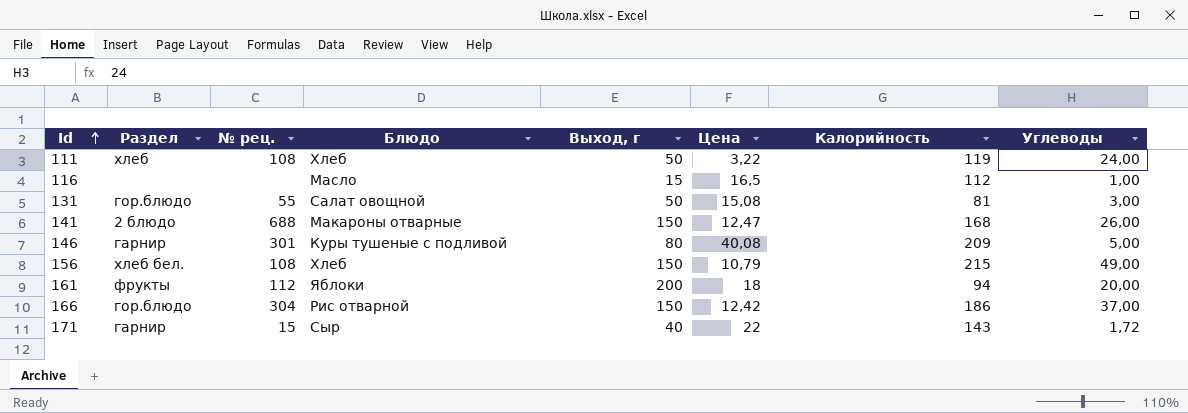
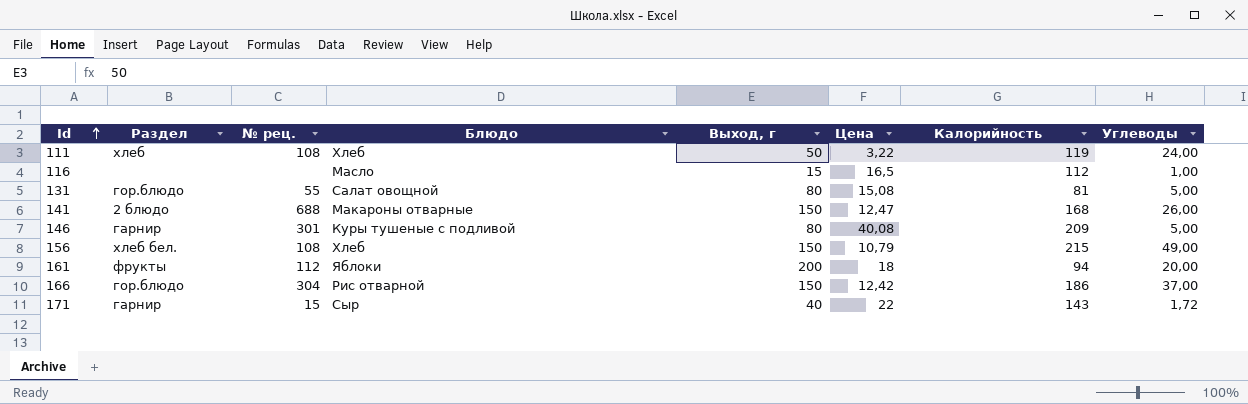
131 | Выход, г: 50 -> 80
131 | Углеводы: 3,00 -> 5,00

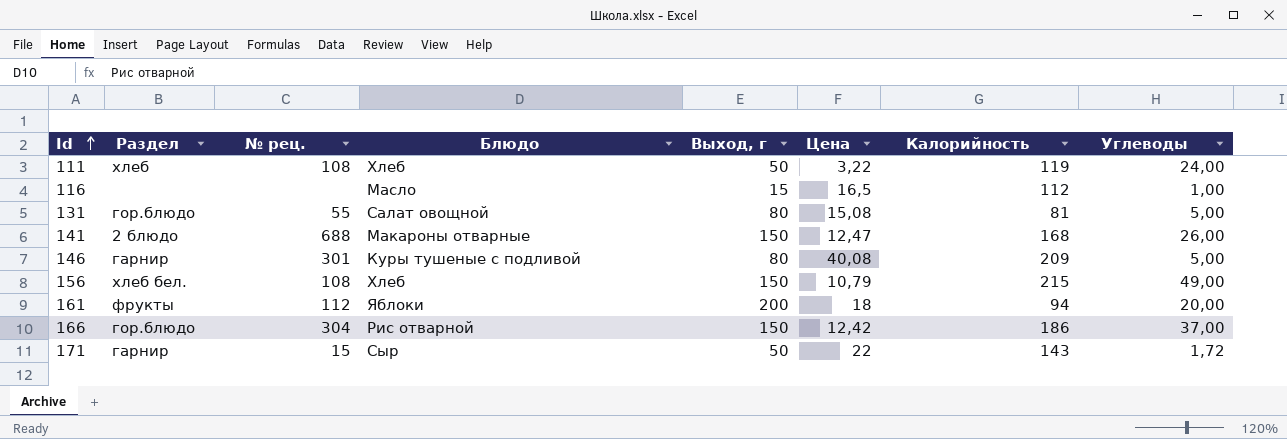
171 | Выход, г: 40 -> 50

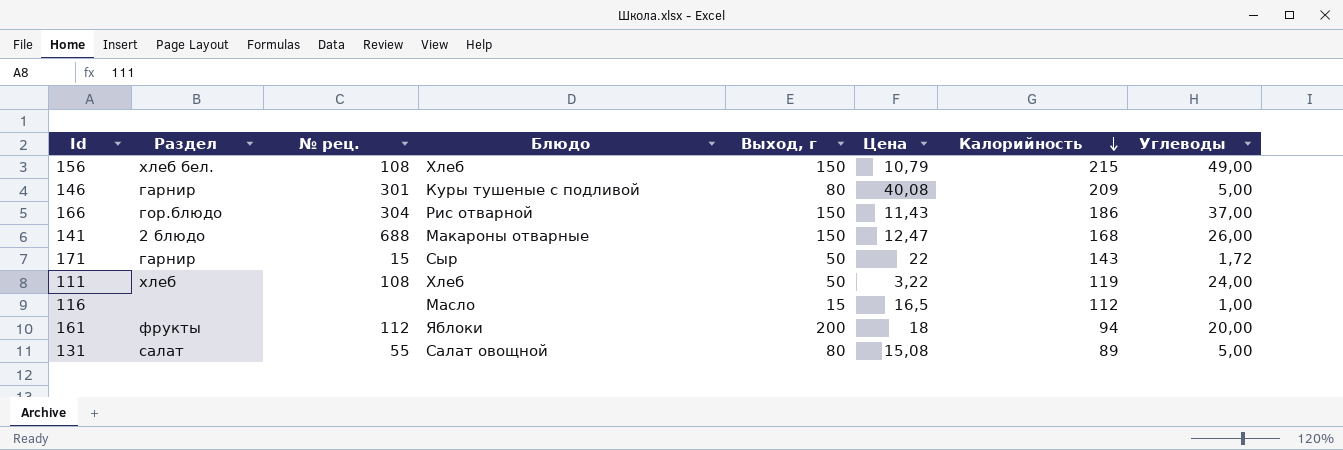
row order: Id ascending -> Калорийность descending
166 | Цена: 12,42 -> 11,43
131 | Раздел: гор.блюдо -> салат
131 | Калорийность: 81 -> 89

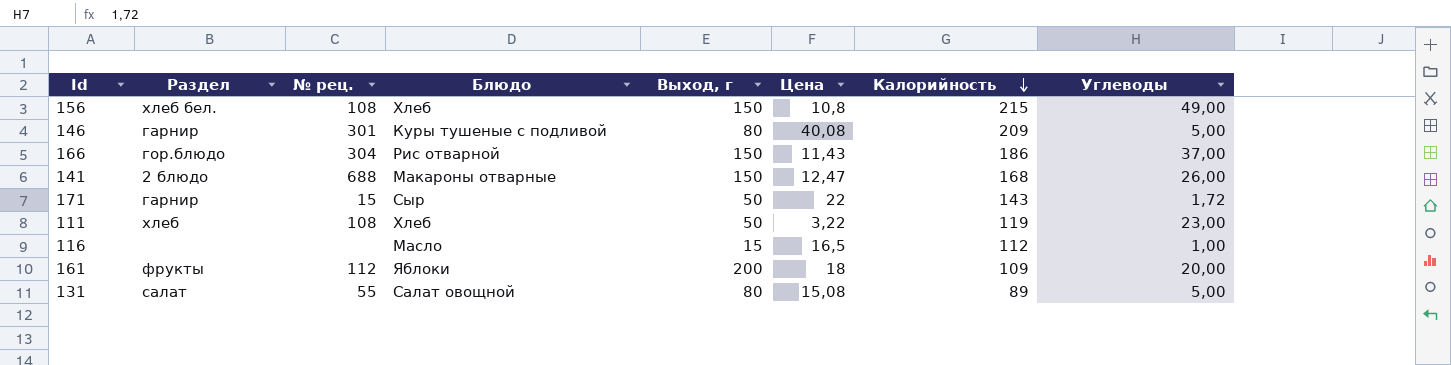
156 | Цена: 10,79 -> 10,8
111 | Углеводы: 24,00 -> 23,00
161 | Калорийность: 94 -> 109

